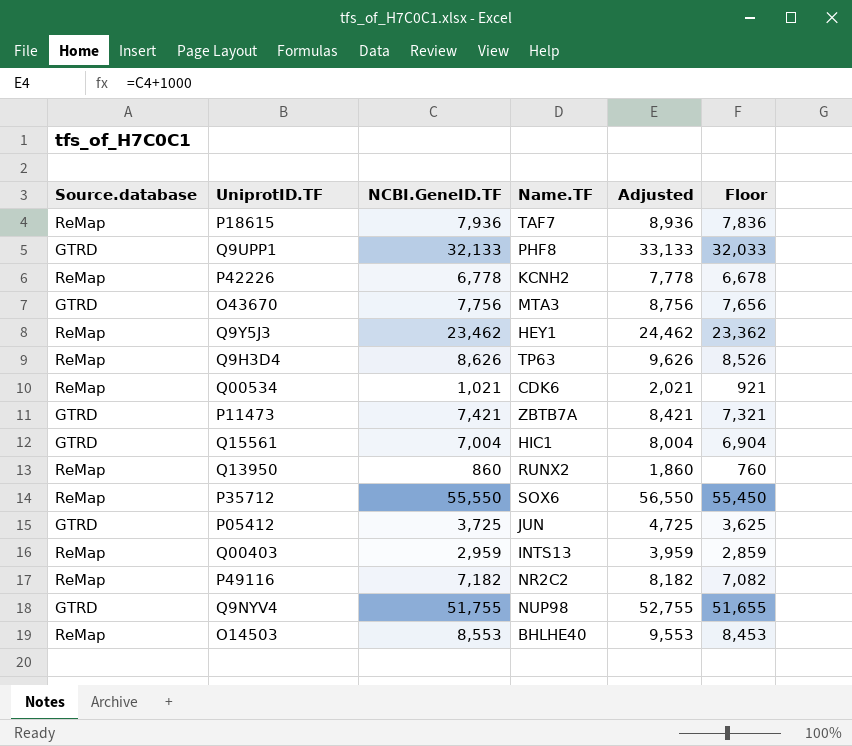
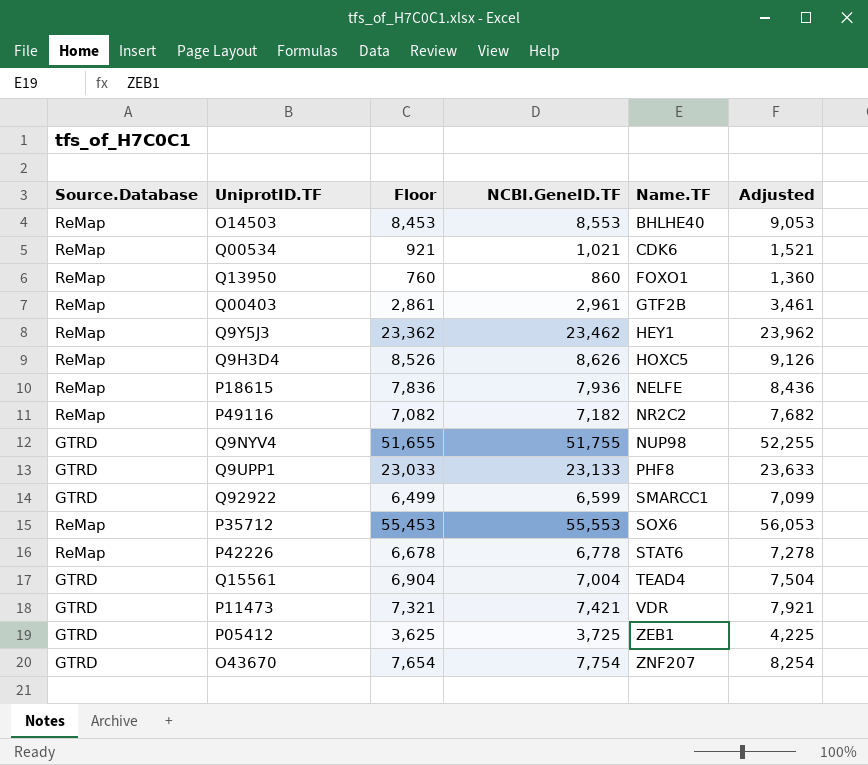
row order: none -> Name.TF ascending
column name: Source.database -> Source.Database
column Floor | position: 6 -> 3
column Adjusted | formula: [NCBI.GeneID.TF] + 1000 -> [NCBI.GeneID.TF] + 500
Q13950 | Name.TF: RUNX2 -> FOXO1
Q00403 | Floor: 2,859 -> 2,861
Q00403 | NCBI.GeneID.TF: 2,959 -> 2,961
Q00403 | Name.TF: INTS13 -> GTF2B
Q9H3D4 | Name.TF: TP63 -> HOXC5
P18615 | Name.TF: TAF7 -> NELFE
Q9UPP1 | Floor: 32,033 -> 23,033
Q9UPP1 | NCBI.GeneID.TF: 32,133 -> 23,133
row Q92922: none -> GTRD | 6,499 | 6,599 | SMARCC1 | 7,099
P35712 | Floor: 55,450 -> 55,453
P35712 | NCBI.GeneID.TF: 55,550 -> 55,553
P42226 | Name.TF: KCNH2 -> STAT6
Q15561 | Name.TF: HIC1 -> TEAD4
P11473 | Name.TF: ZBTB7A -> VDR
P05412 | Name.TF: JUN -> ZEB1
O43670 | Floor: 7,656 -> 7,654
O43670 | NCBI.GeneID.TF: 7,756 -> 7,754
O43670 | Name.TF: MTA3 -> ZNF207

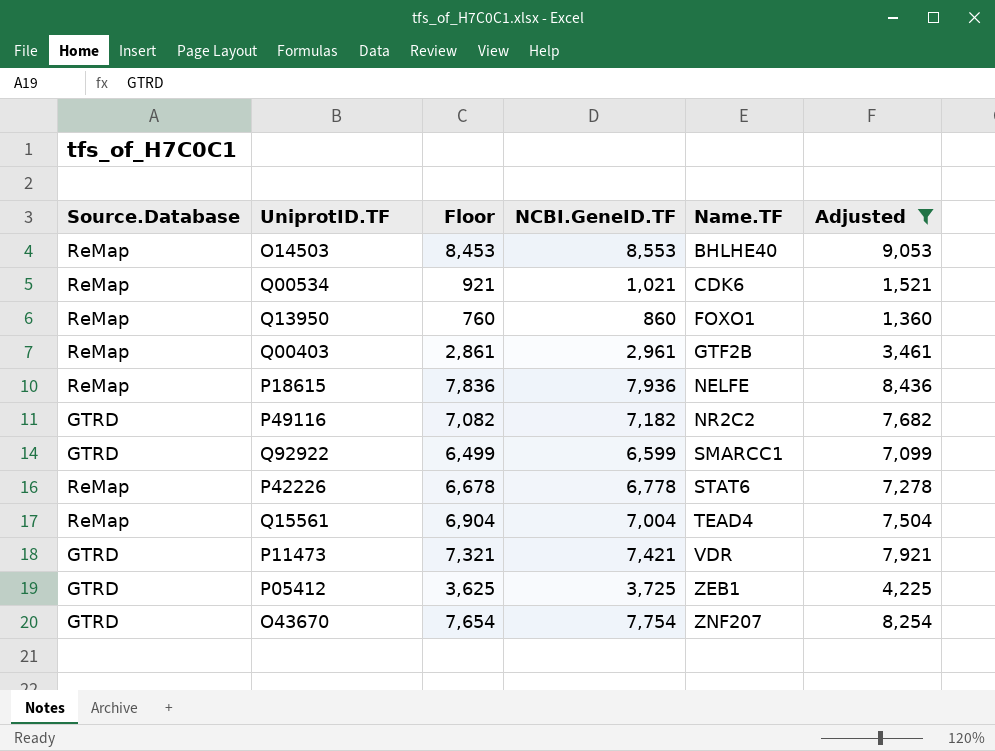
filter: none -> Adjusted <= 9,053
P49116 | Source.Database: ReMap -> GTRD
Q15561 | Source.Database: GTRD -> ReMap

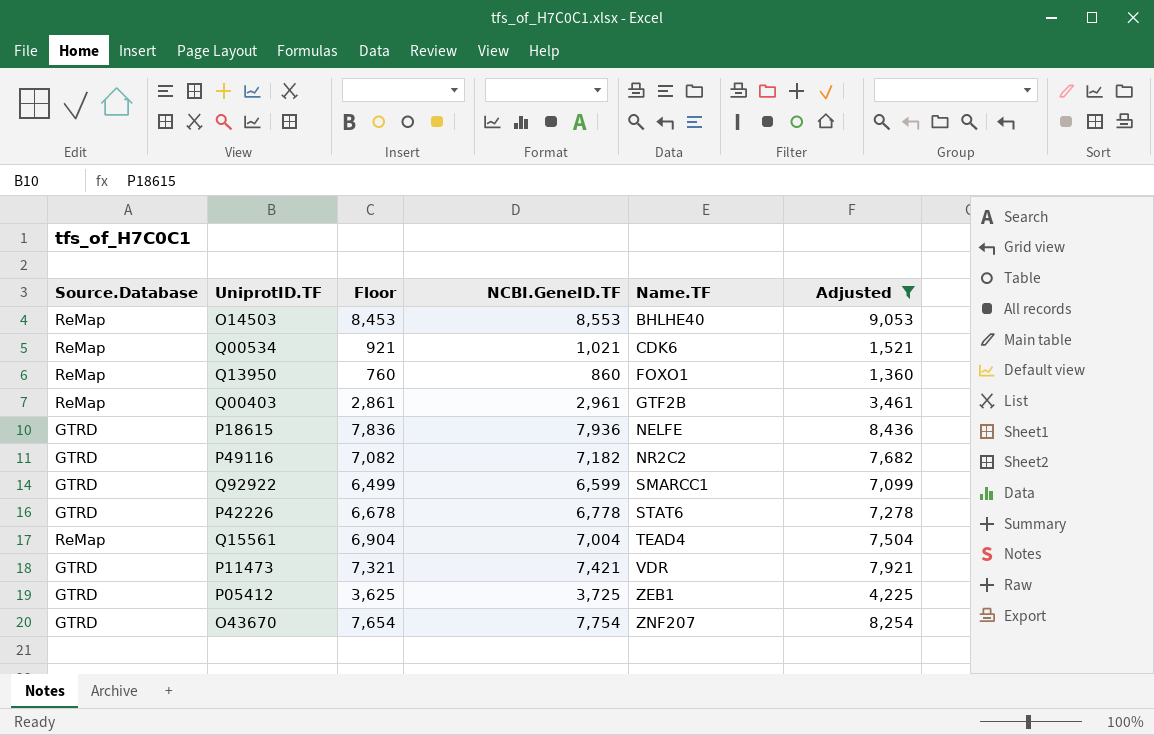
P18615 | Source.Database: ReMap -> GTRD
P42226 | Source.Database: ReMap -> GTRD

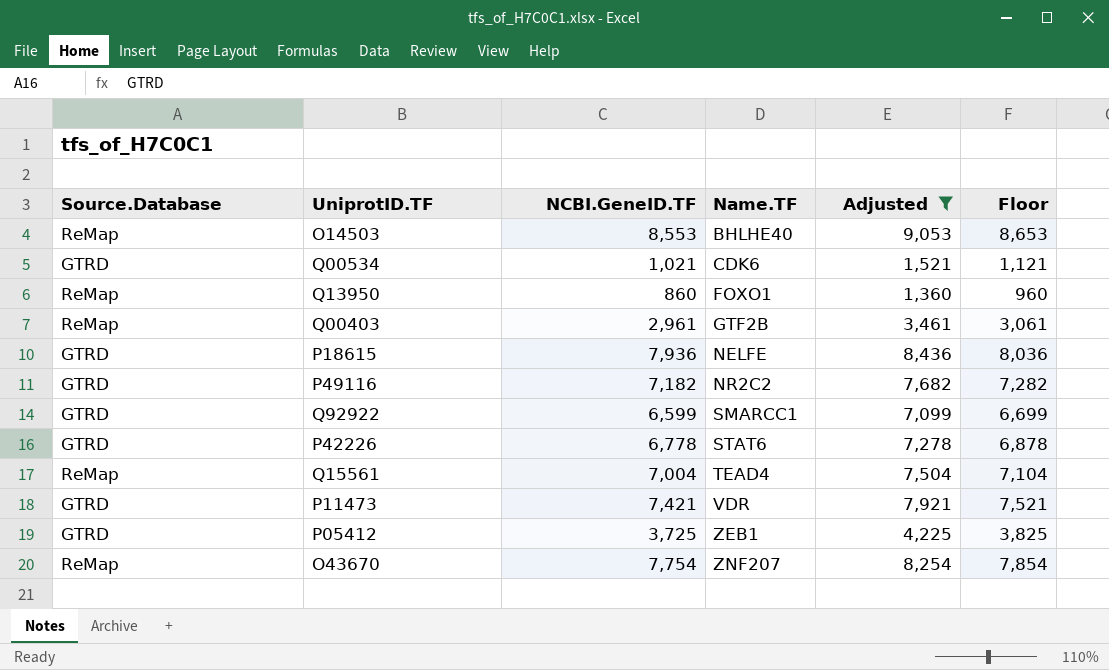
column Floor | formula: [NCBI.GeneID.TF] - 100 -> [NCBI.GeneID.TF] + 100
column Floor | position: 3 -> 6
Q00534 | Source.Database: ReMap -> GTRD
O43670 | Source.Database: GTRD -> ReMap

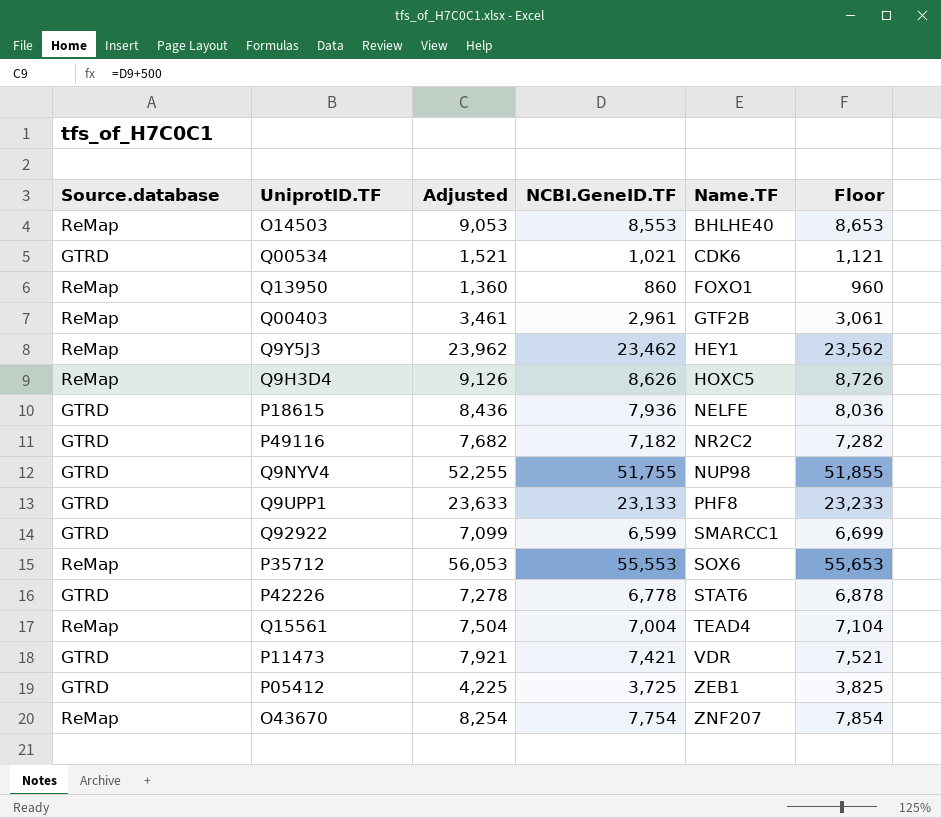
filter: Adjusted <= 9,053 -> none
column name: Source.Database -> Source.database
column Adjusted | position: 5 -> 3

